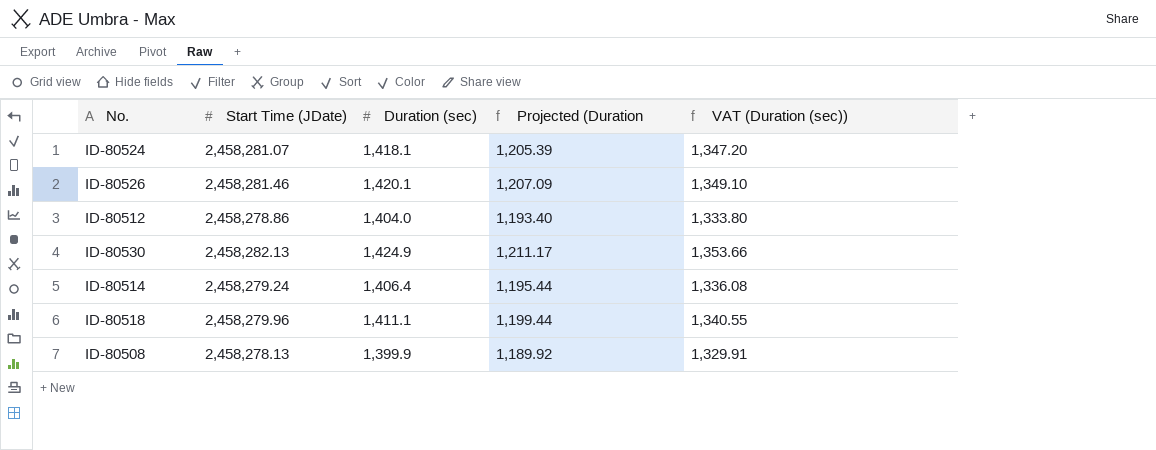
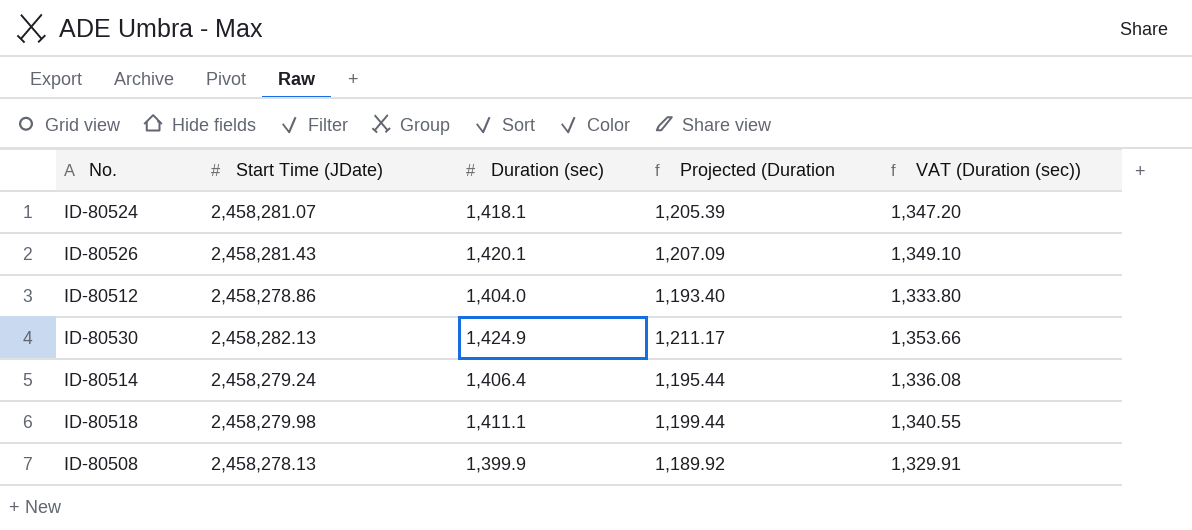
ID-80526 | Start Time (JDate): 2,458,281.46 -> 2,458,281.43
ID-80518 | Start Time (JDate): 2,458,279.96 -> 2,458,279.98

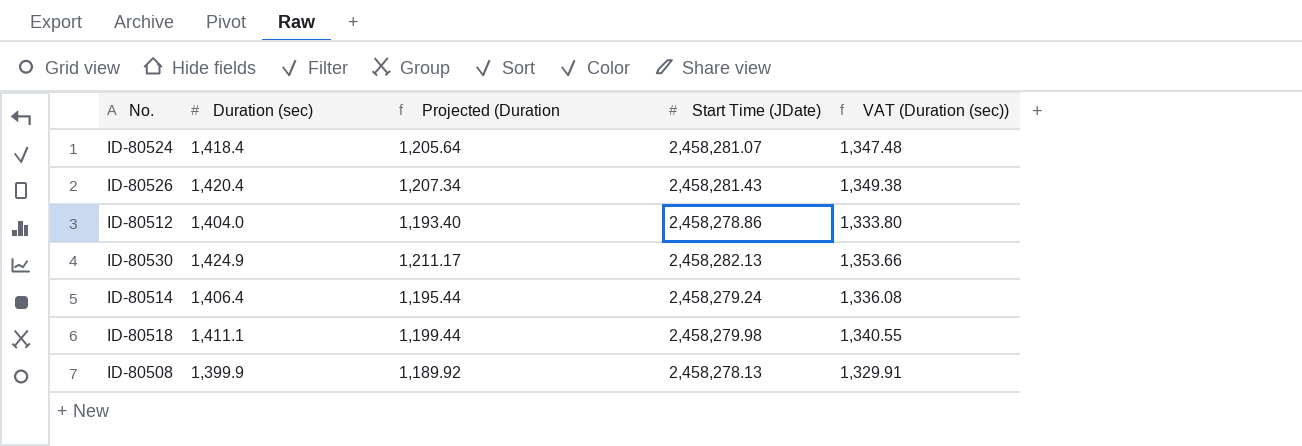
column Start Time (JDate) | position: 2 -> 4
ID-80524 | Duration (sec): 1,418.1 -> 1,418.4
ID-80524 | Projected (Duration: 1,205.39 -> 1,205.64
ID-80524 | VAT (Duration (sec)): 1,347.20 -> 1,347.48
ID-80526 | Duration (sec): 1,420.1 -> 1,420.4
ID-80526 | Projected (Duration: 1,207.09 -> 1,207.34
ID-80526 | VAT (Duration (sec)): 1,349.10 -> 1,349.38

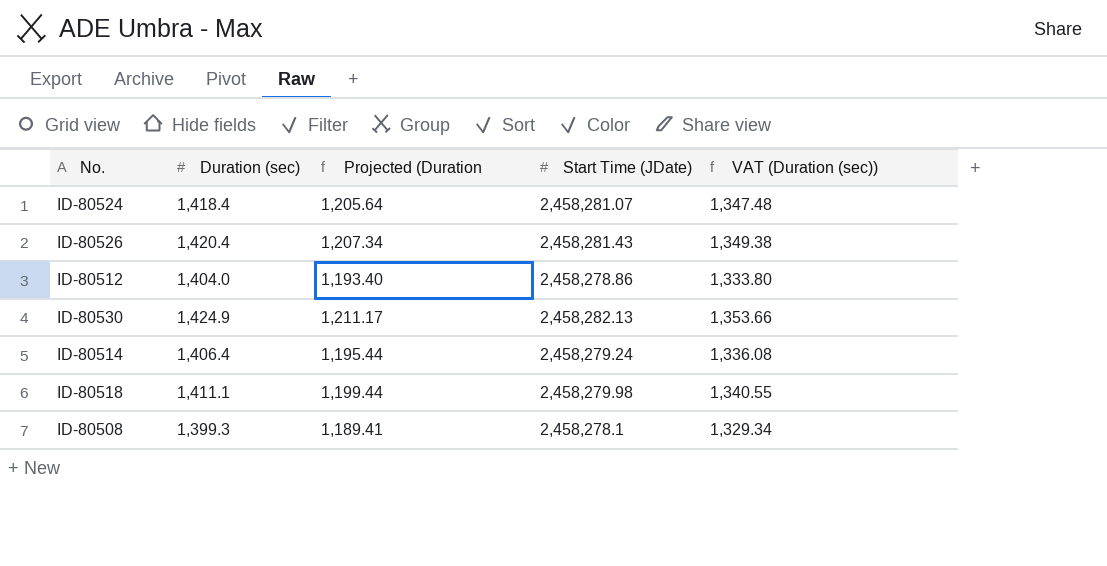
ID-80508 | Duration (sec): 1,399.9 -> 1,399.3
ID-80508 | Projected (Duration: 1,189.92 -> 1,189.41
ID-80508 | Start Time (JDate): 2,458,278.13 -> 2,458,278.1
ID-80508 | VAT (Duration (sec)): 1,329.91 -> 1,329.34

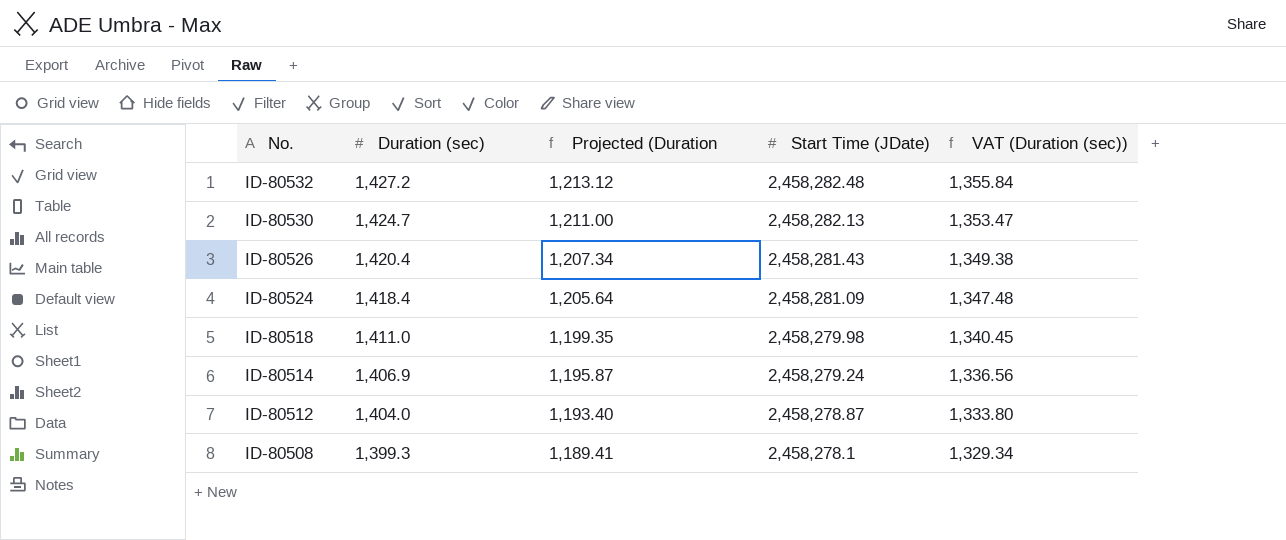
row order: none -> No. descending
row ID-80532: none -> 1,427.2 | 1,213.12 | 2,458,282.48 | 1,355.84
ID-80530 | Duration (sec): 1,424.9 -> 1,424.7
ID-80530 | Projected (Duration: 1,211.17 -> 1,211.00
ID-80530 | VAT (Duration (sec)): 1,353.66 -> 1,353.47
ID-80524 | Start Time (JDate): 2,458,281.07 -> 2,458,281.09
ID-80518 | Duration (sec): 1,411.1 -> 1,411.0
ID-80518 | Projected (Duration: 1,199.44 -> 1,199.35
ID-80518 | VAT (Duration (sec)): 1,340.55 -> 1,340.45
ID-80514 | Duration (sec): 1,406.4 -> 1,406.9
ID-80514 | Projected (Duration: 1,195.44 -> 1,195.87
ID-80514 | VAT (Duration (sec)): 1,336.08 -> 1,336.56
ID-80512 | Start Time (JDate): 2,458,278.86 -> 2,458,278.87

